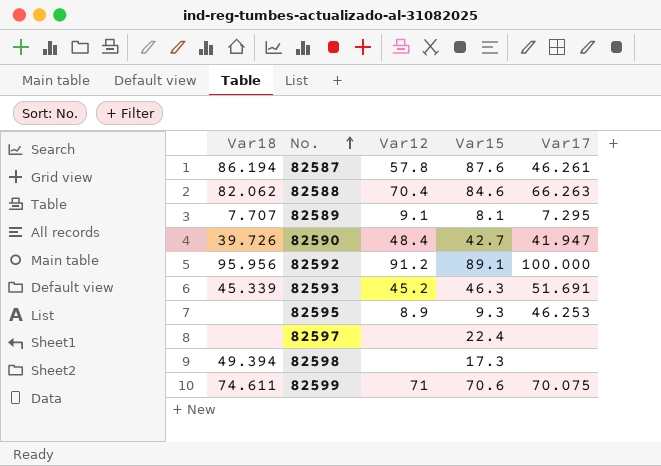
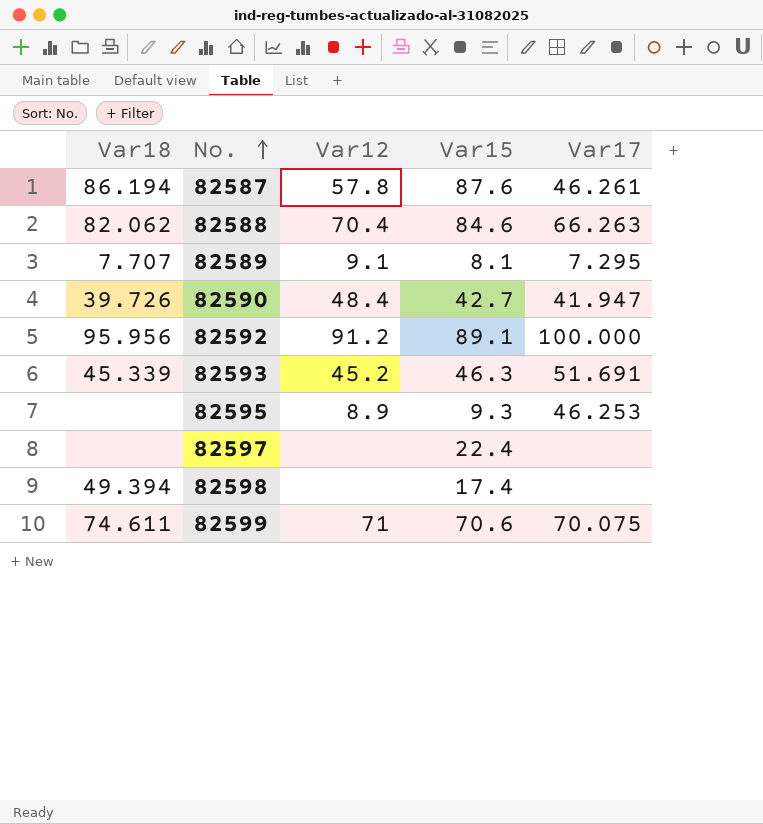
82598 | Var15: 17.3 -> 17.4

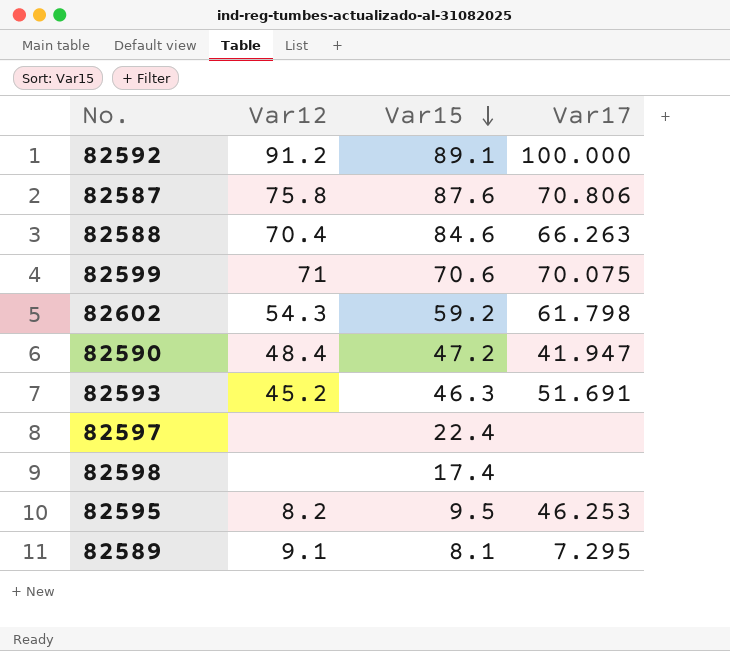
row order: No. ascending -> Var15 descending
column Var18 | position: 1 -> none
82587 | Var12: 57.8 -> 75.8
82587 | Var17: 46.261 -> 70.806
row 82602: none -> 54.3 | 59.2 | 61.798
82590 | Var15: 42.7 -> 47.2
82595 | Var12: 8.9 -> 8.2
82595 | Var15: 9.3 -> 9.5

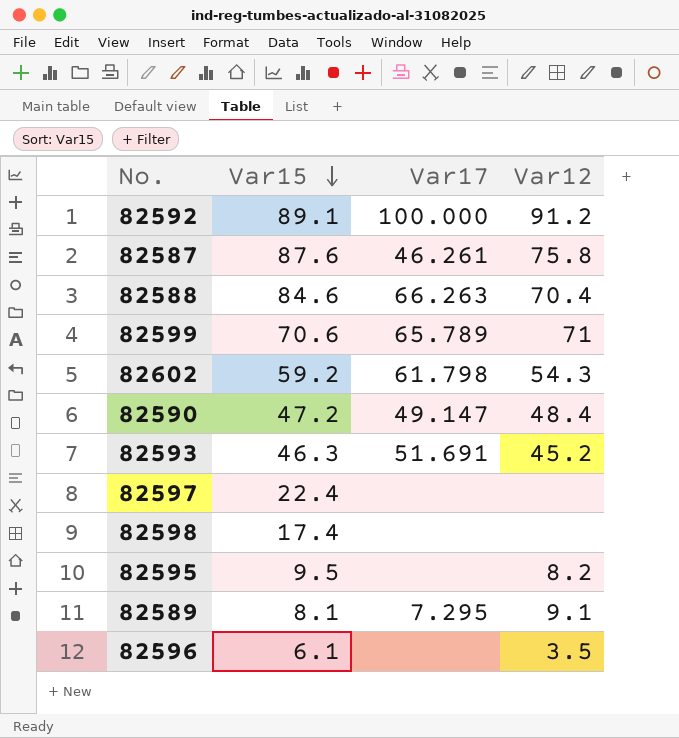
column Var12 | position: 2 -> 4
82587 | Var17: 70.806 -> 46.261
82599 | Var17: 70.075 -> 65.789
82590 | Var17: 41.947 -> 49.147
82595 | Var17: 46.253 -> none
row 82596: none -> 6.1 | none | 3.5

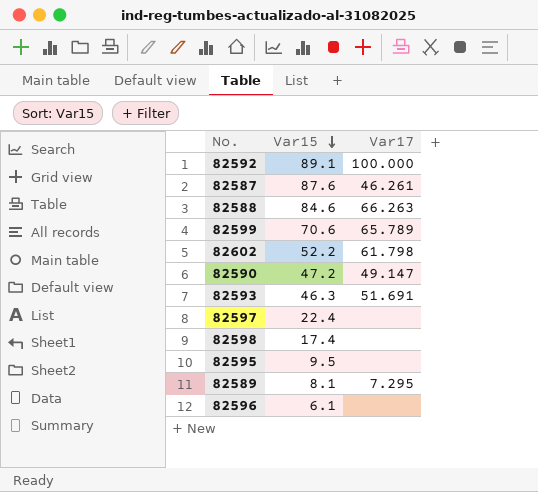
column Var12 | position: 4 -> none
82602 | Var15: 59.2 -> 52.2

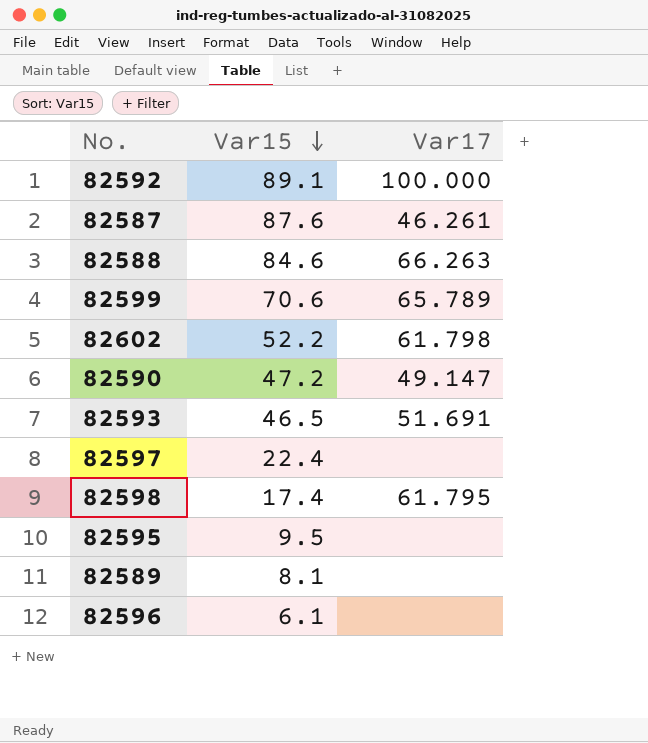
82593 | Var15: 46.3 -> 46.5
82598 | Var17: none -> 61.795
82589 | Var17: 7.295 -> none

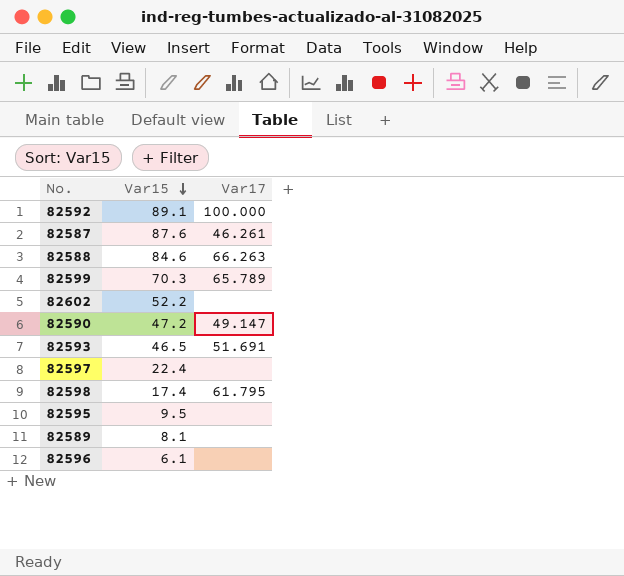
82599 | Var15: 70.6 -> 70.3
82602 | Var17: 61.798 -> none

